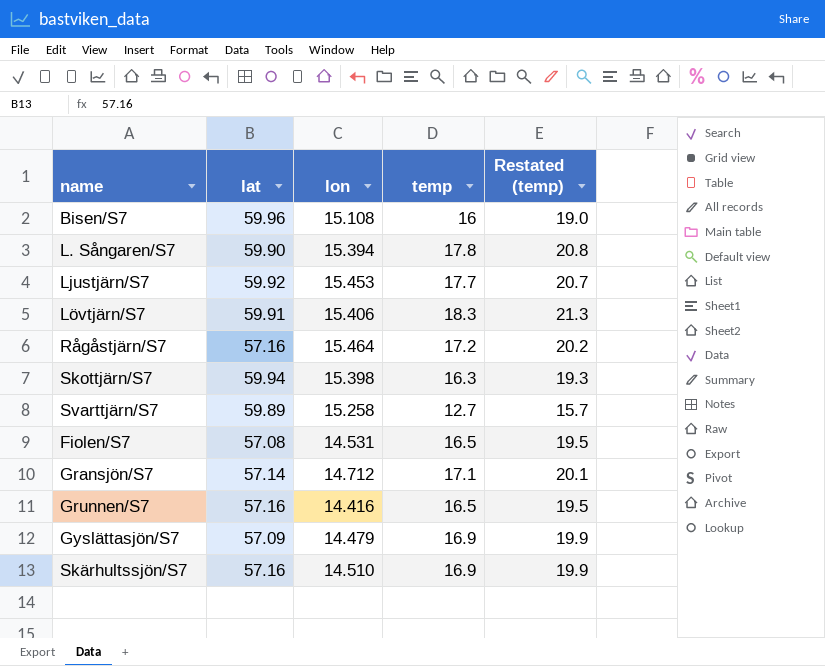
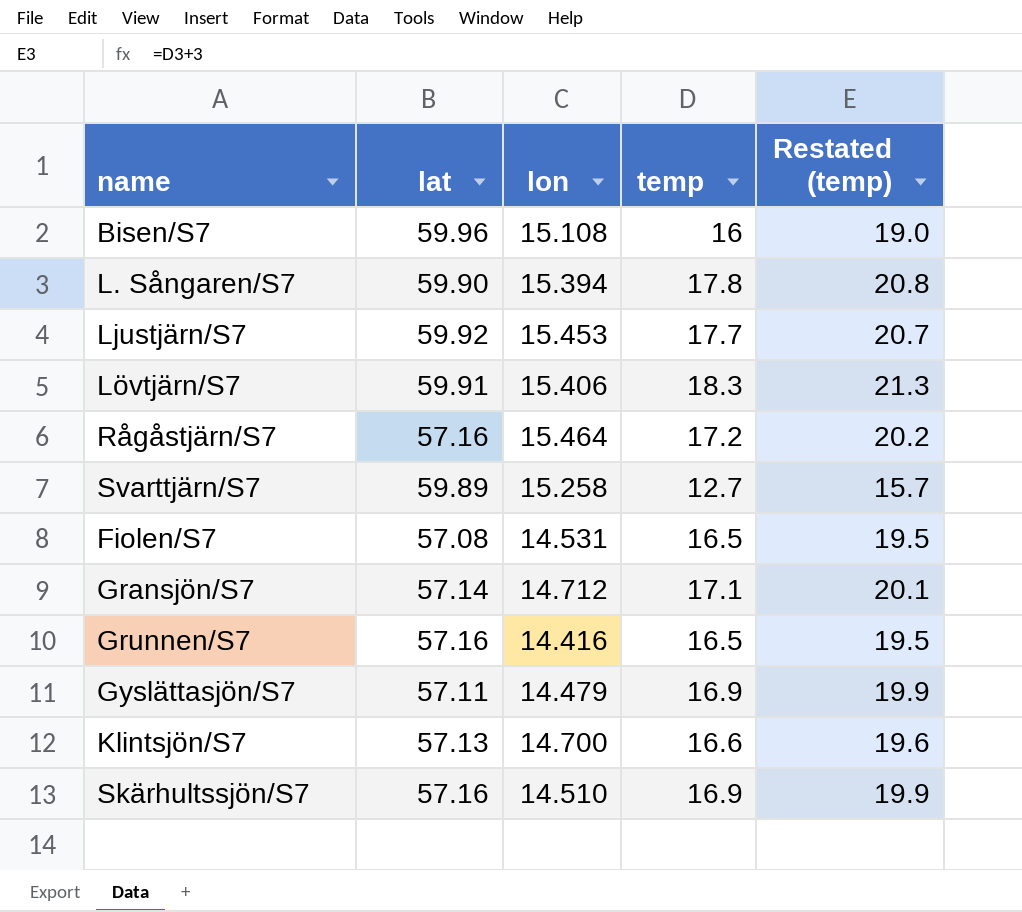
row Skottjärn/S7: 59.94 | 15.398 | 16.3 | 19.3 -> none
Gyslättasjön/S7 | lat: 57.09 -> 57.11
row Klintsjön/S7: none -> 57.13 | 14.700 | 16.6 | 19.6

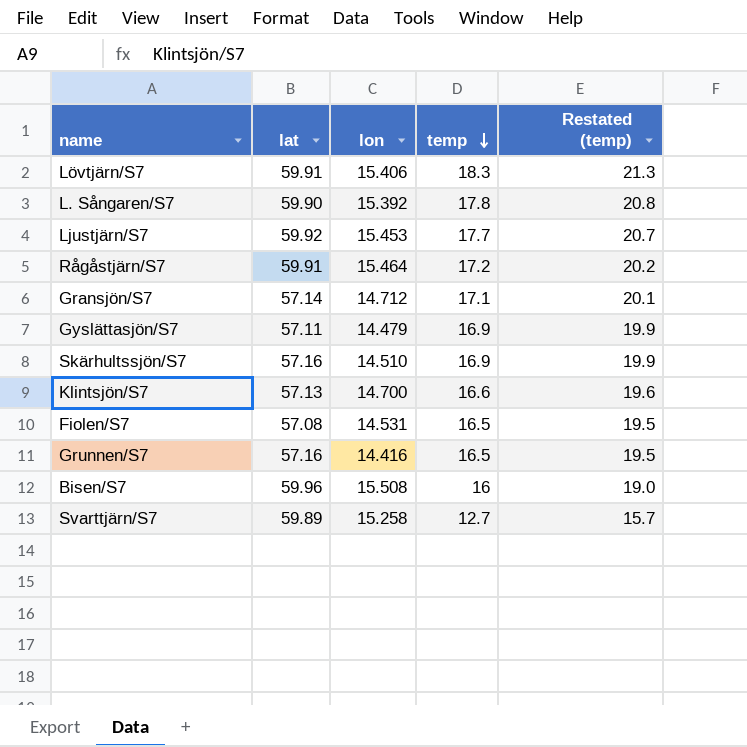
row order: none -> temp descending
L. Sångaren/S7 | lon: 15.394 -> 15.392
Rågåstjärn/S7 | lat: 57.16 -> 59.91
Bisen/S7 | lon: 15.108 -> 15.508

